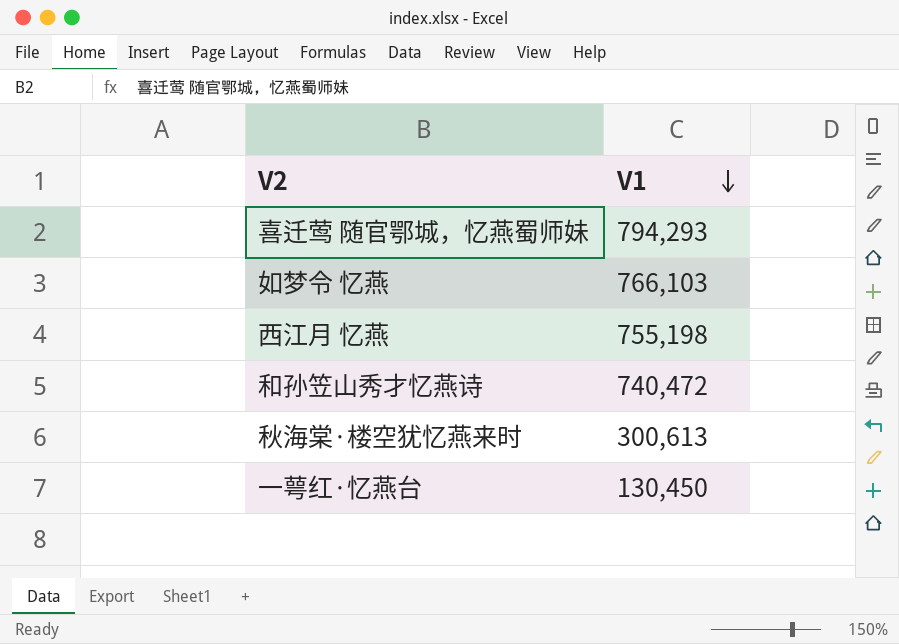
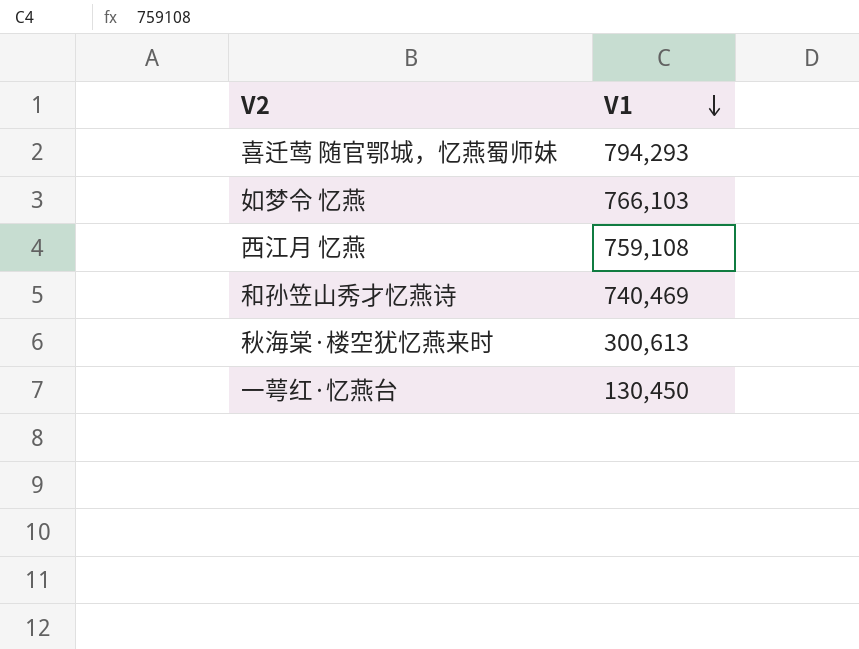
西江月 忆燕 | V1: 755,198 -> 759,108
和孙笠山秀才忆燕诗 | V1: 740,472 -> 740,469

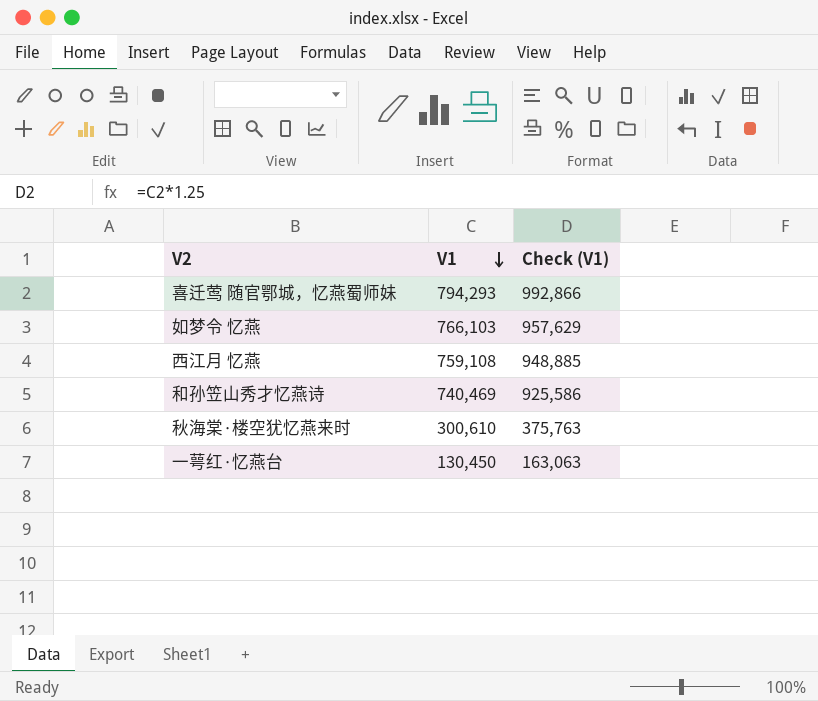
column Check (V1) | formula: none -> [V1] * 1.25
秋海棠·楼空犹忆燕来时 | V1: 300,613 -> 300,610

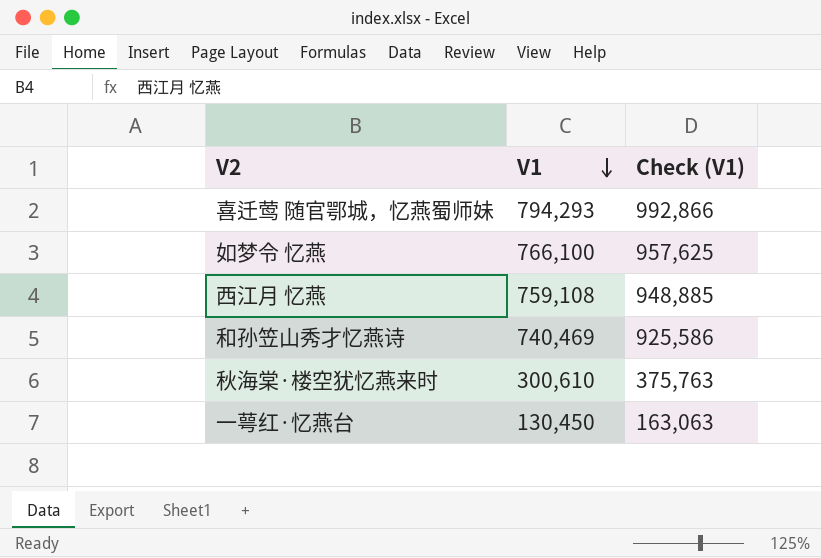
如梦令 忆燕 | V1: 766,103 -> 766,100
如梦令 忆燕 | Check (V1): 957,629 -> 957,625

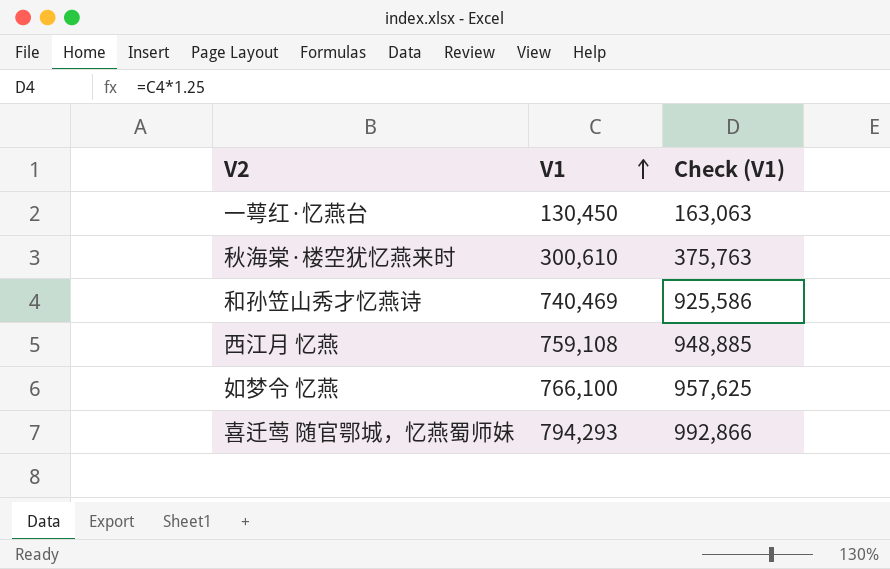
row order: V1 descending -> V1 ascending

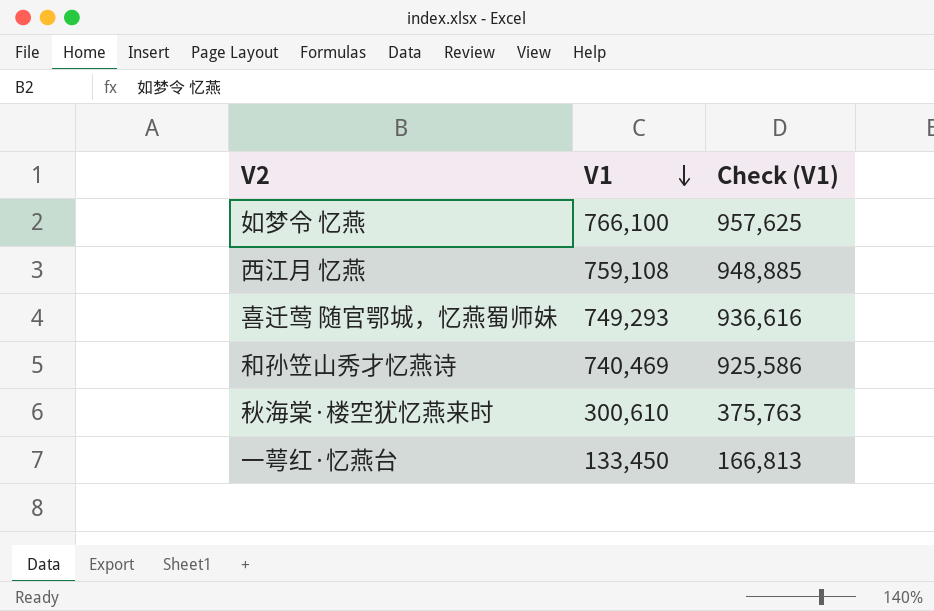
row order: V1 ascending -> V1 descending
喜迁莺 随官鄂城，忆燕蜀师妹 | V1: 794,293 -> 749,293
喜迁莺 随官鄂城，忆燕蜀师妹 | Check (V1): 992,866 -> 936,616
一萼红·忆燕台 | V1: 130,450 -> 133,450
一萼红·忆燕台 | Check (V1): 163,063 -> 166,813

